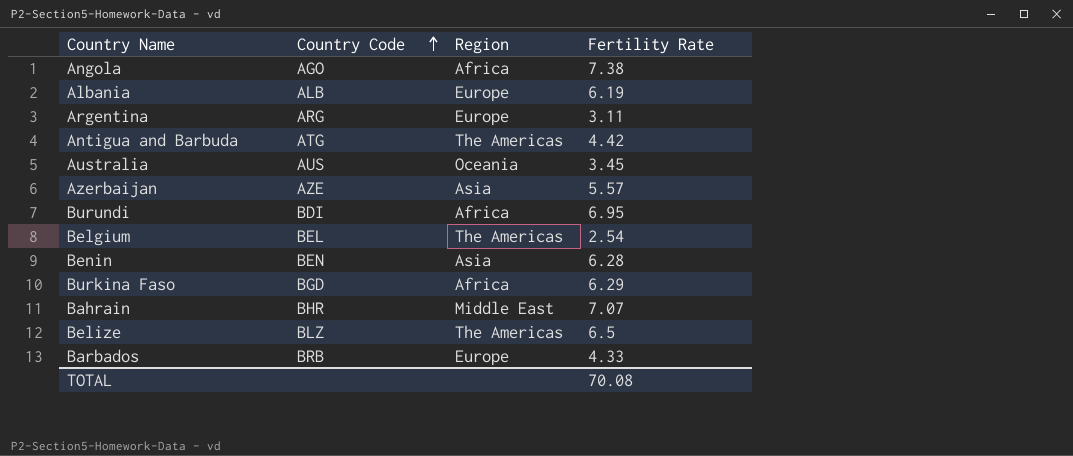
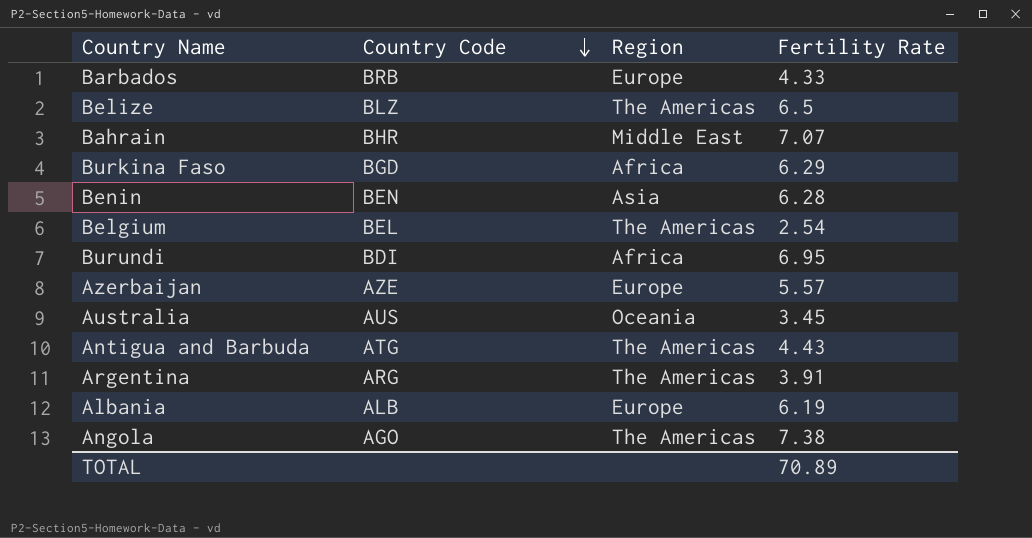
row order: Country Code ascending -> Country Code descending
Azerbaijan | Region: Asia -> Europe
Antigua and Barbuda | Fertility Rate: 4.42 -> 4.43
Argentina | Region: Europe -> The Americas
Argentina | Fertility Rate: 3.11 -> 3.91
Angola | Region: Africa -> The Americas
TOTAL | Fertility Rate: 70.08 -> 70.89

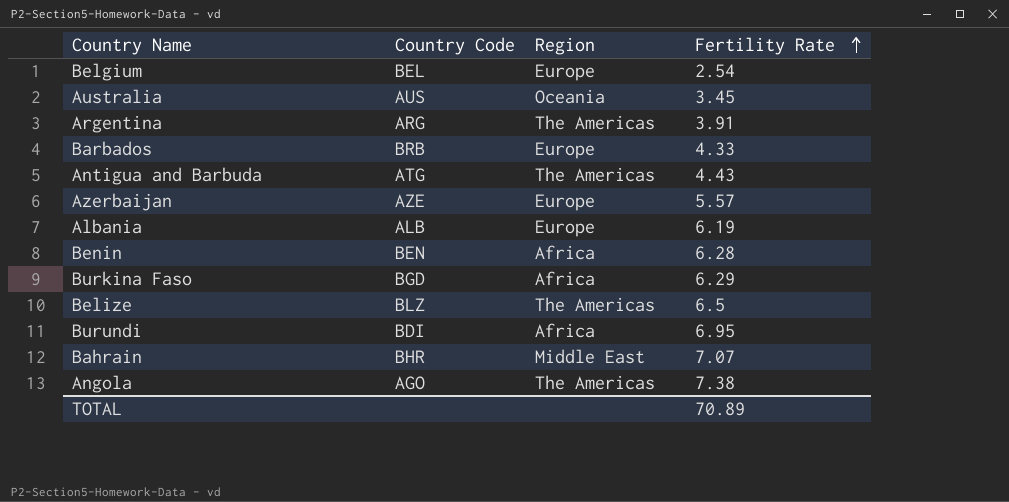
row order: Country Code descending -> Fertility Rate ascending
Belgium | Region: The Americas -> Europe
Benin | Region: Asia -> Africa

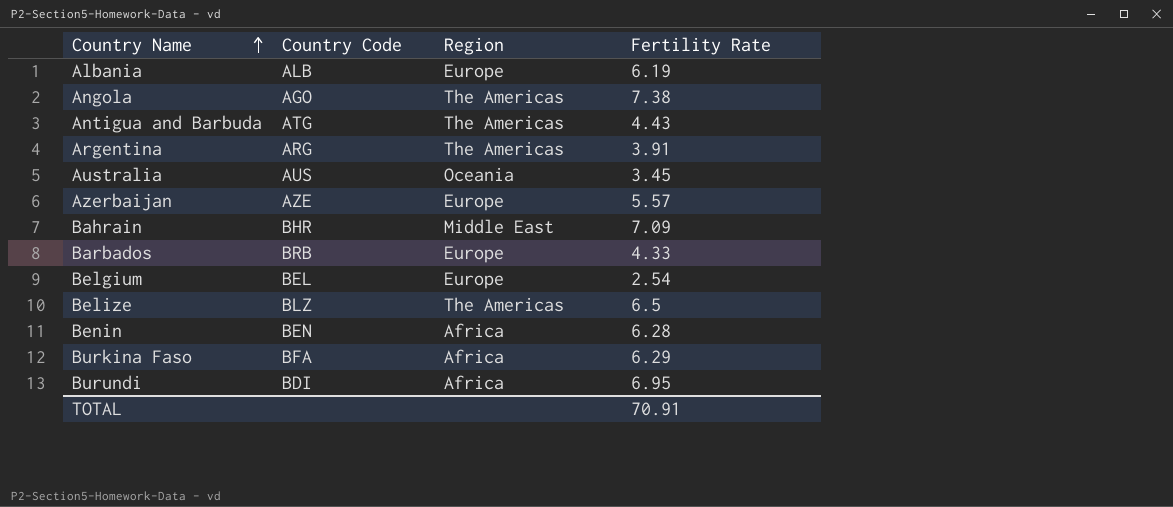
row order: Fertility Rate ascending -> Country Name ascending
Bahrain | Fertility Rate: 7.07 -> 7.09
Burkina Faso | Country Code: BGD -> BFA
TOTAL | Fertility Rate: 70.89 -> 70.91

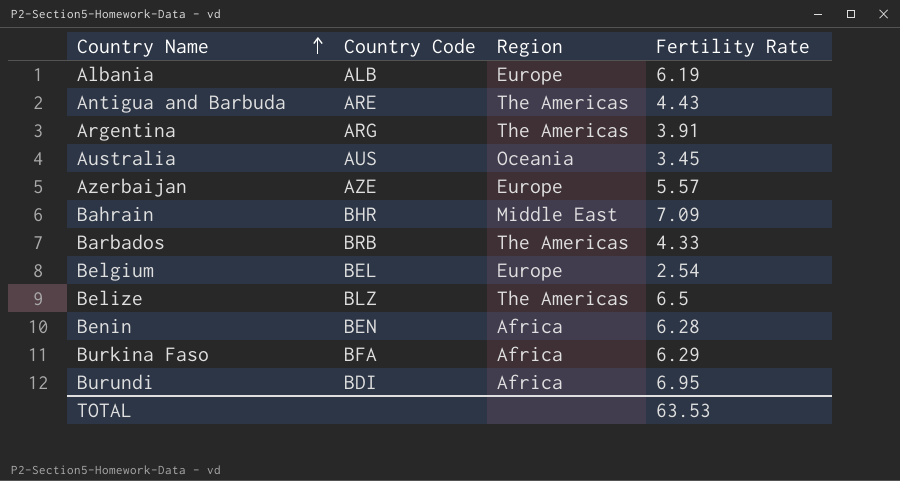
row Angola: AGO | The Americas | 7.38 -> none
Antigua and Barbuda | Country Code: ATG -> ARE
Barbados | Region: Europe -> The Americas
TOTAL | Fertility Rate: 70.91 -> 63.53

